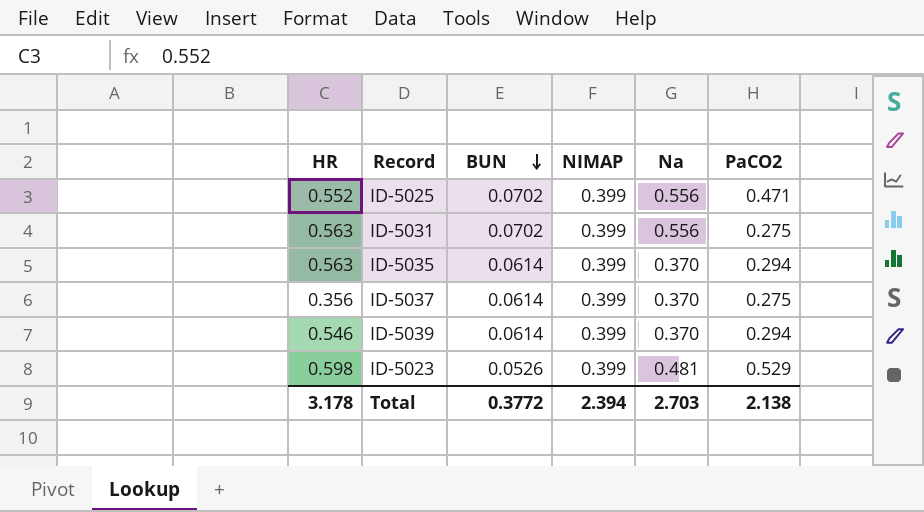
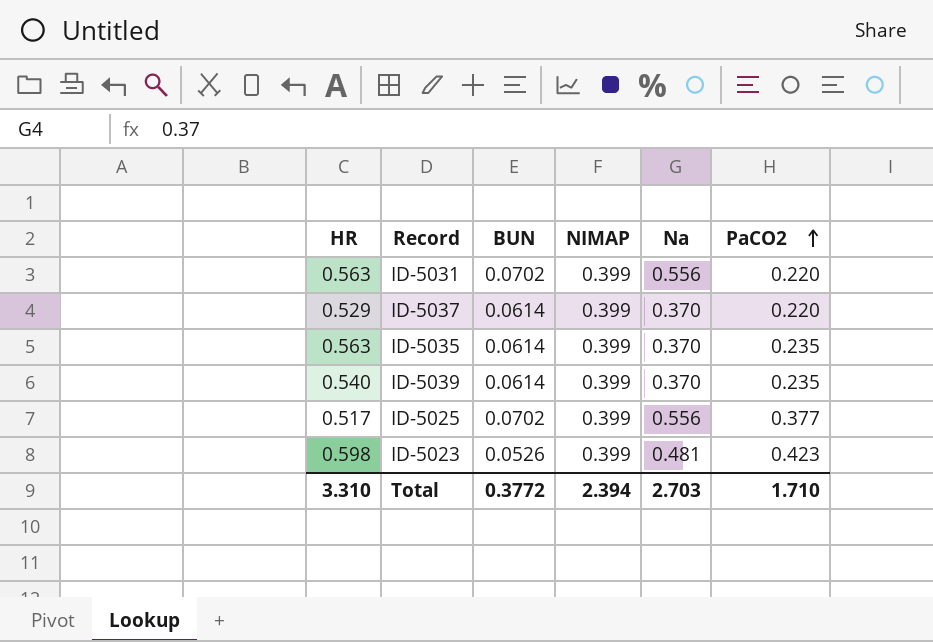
row order: BUN descending -> PaCO2 ascending
ID-5031 | PaCO2: 0.275 -> 0.220
ID-5037 | HR: 0.356 -> 0.529
ID-5037 | PaCO2: 0.275 -> 0.220
ID-5035 | PaCO2: 0.294 -> 0.235
ID-5039 | HR: 0.546 -> 0.540
ID-5039 | PaCO2: 0.294 -> 0.235
ID-5025 | HR: 0.552 -> 0.517
ID-5025 | PaCO2: 0.471 -> 0.377
ID-5023 | PaCO2: 0.529 -> 0.423
Total | HR: 3.178 -> 3.310
Total | PaCO2: 2.138 -> 1.710

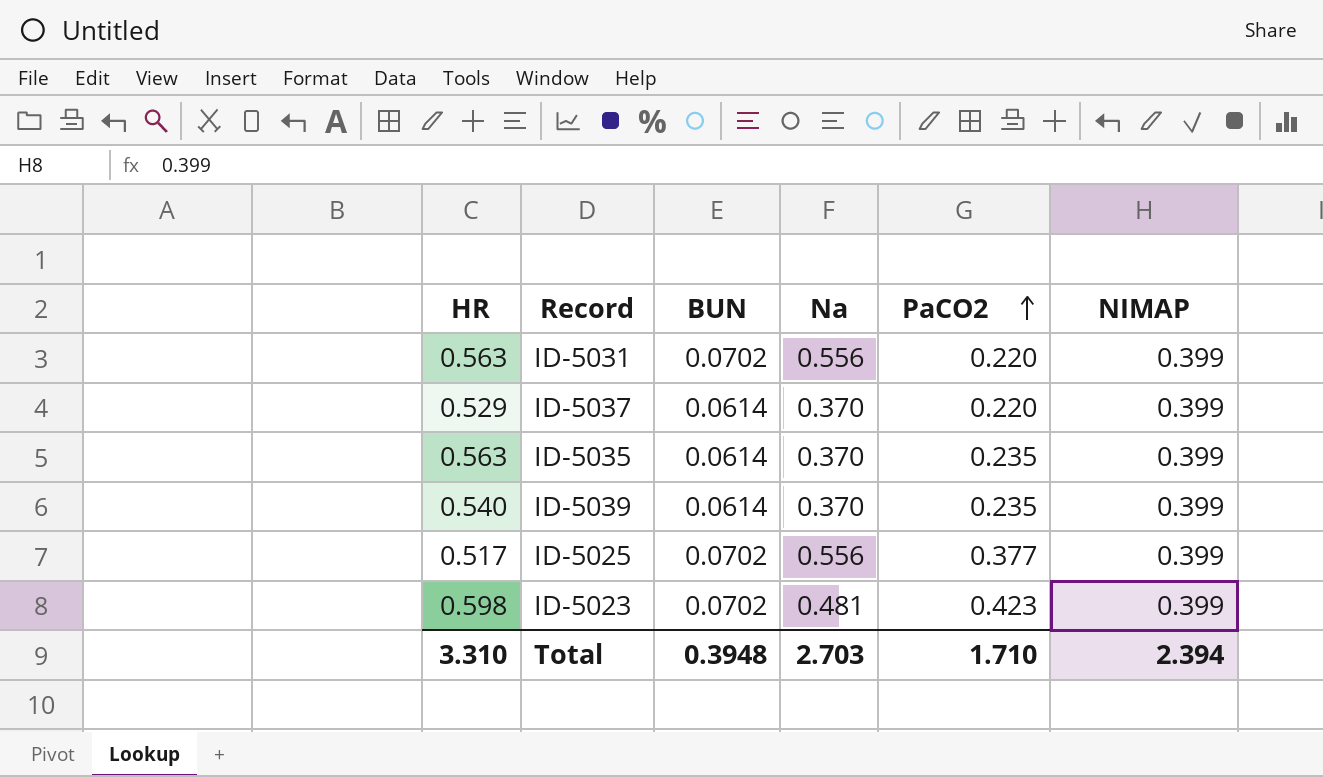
column NIMAP | position: 4 -> 6
ID-5023 | BUN: 0.0526 -> 0.0702
Total | BUN: 0.3772 -> 0.3948

